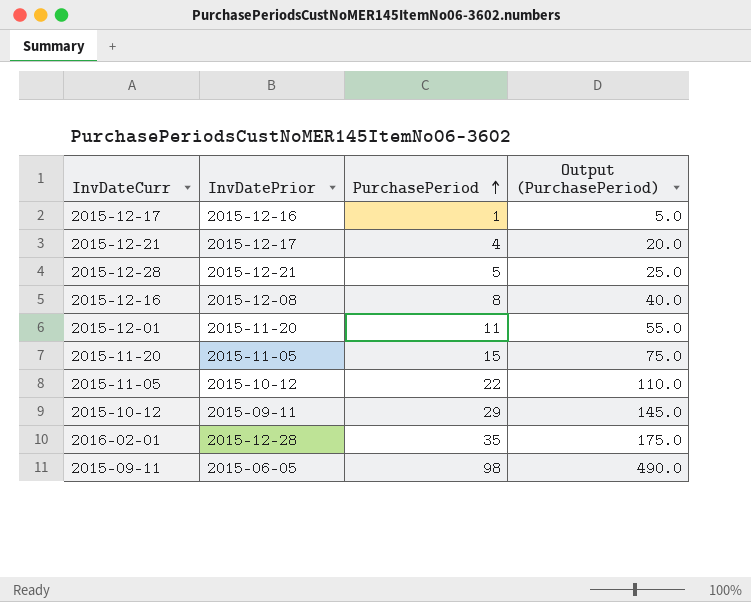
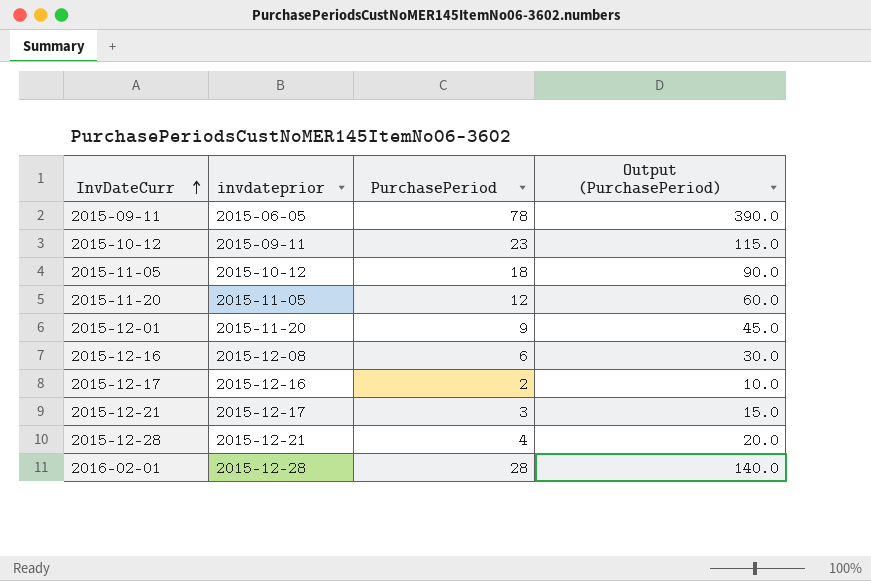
row order: PurchasePeriod ascending -> InvDateCurr ascending
column name: InvDatePrior -> invdateprior
2015-09-11 | PurchasePeriod: 98 -> 78
2015-09-11 | Output (PurchasePeriod): 490.0 -> 390.0
2015-10-12 | PurchasePeriod: 29 -> 23
2015-10-12 | Output (PurchasePeriod): 145.0 -> 115.0
2015-11-05 | PurchasePeriod: 22 -> 18
2015-11-05 | Output (PurchasePeriod): 110.0 -> 90.0
2015-11-20 | PurchasePeriod: 15 -> 12
2015-11-20 | Output (PurchasePeriod): 75.0 -> 60.0
2015-12-01 | PurchasePeriod: 11 -> 9
2015-12-01 | Output (PurchasePeriod): 55.0 -> 45.0
2015-12-16 | PurchasePeriod: 8 -> 6
2015-12-16 | Output (PurchasePeriod): 40.0 -> 30.0
2015-12-17 | PurchasePeriod: 1 -> 2
2015-12-17 | Output (PurchasePeriod): 5.0 -> 10.0
2015-12-21 | PurchasePeriod: 4 -> 3
2015-12-21 | Output (PurchasePeriod): 20.0 -> 15.0
2015-12-28 | PurchasePeriod: 5 -> 4
2015-12-28 | Output (PurchasePeriod): 25.0 -> 20.0
2016-02-01 | PurchasePeriod: 35 -> 28
2016-02-01 | Output (PurchasePeriod): 175.0 -> 140.0

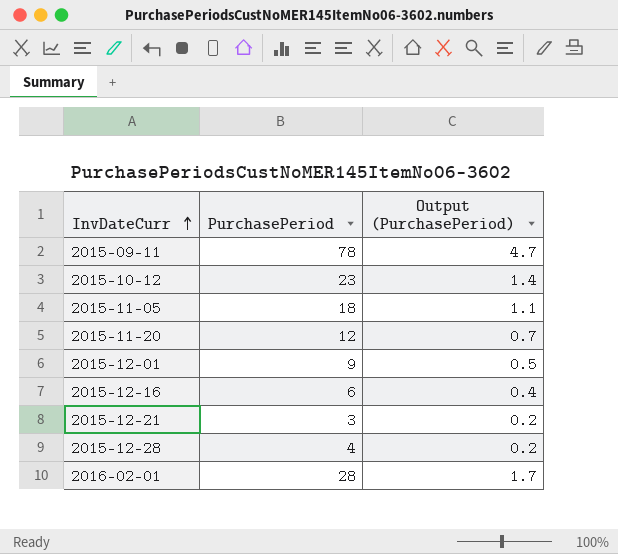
column invdateprior | position: 2 -> none
column Output (PurchasePeriod) | formula: [PurchasePeriod] * 5 -> [PurchasePeriod] * 0.06
row 2015-12-17: 2015-12-16 | 2 | 10.0 -> none

